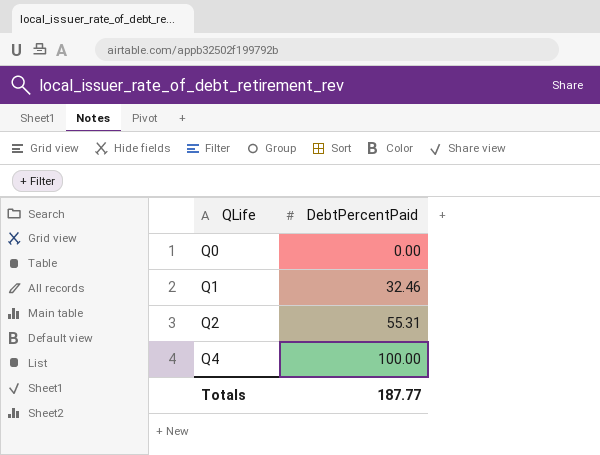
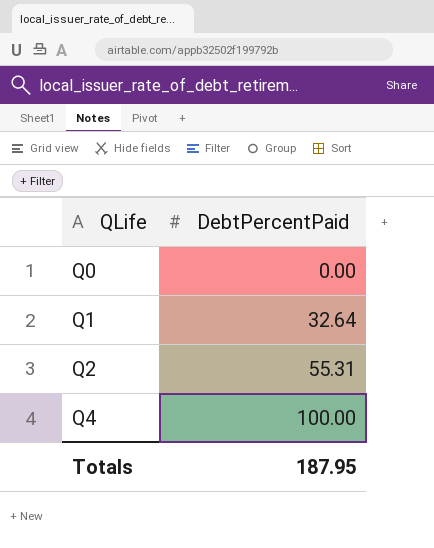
Q1 | DebtPercentPaid: 32.46 -> 32.64
Totals | DebtPercentPaid: 187.77 -> 187.95

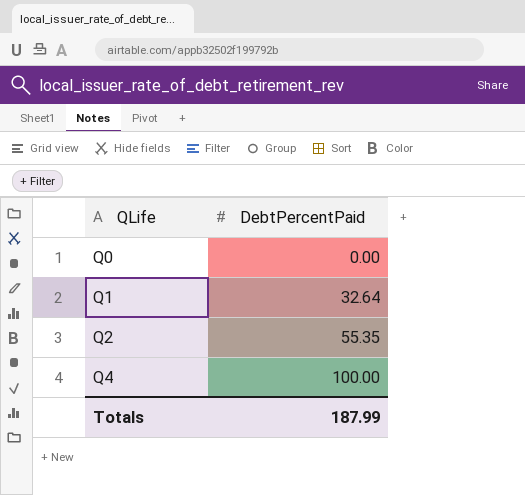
Q2 | DebtPercentPaid: 55.31 -> 55.35
Totals | DebtPercentPaid: 187.95 -> 187.99

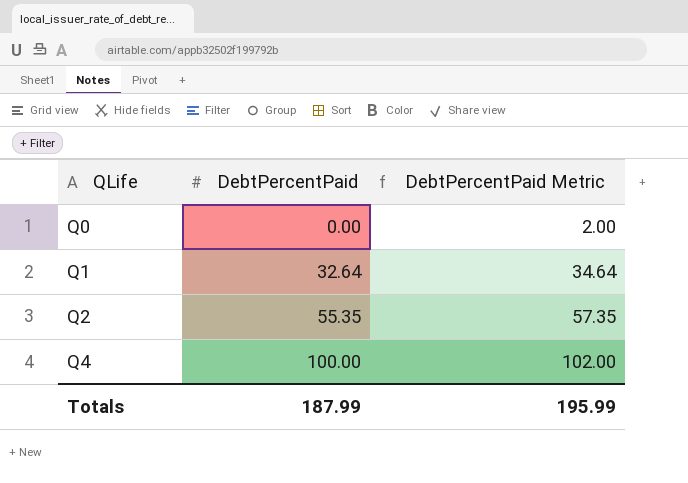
column DebtPercentPaid Metric | formula: none -> [DebtPercentPaid] + 2

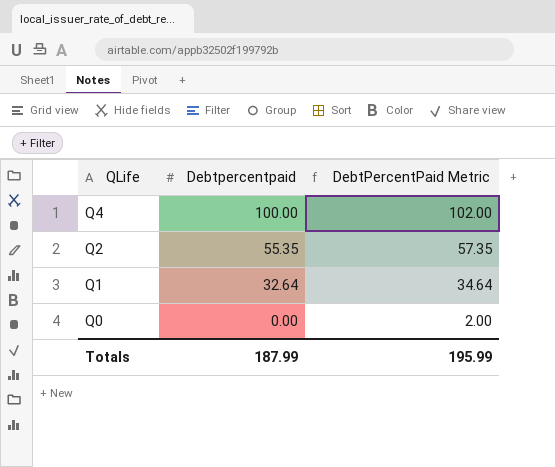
row order: QLife ascending -> QLife descending
column name: DebtPercentPaid -> Debtpercentpaid

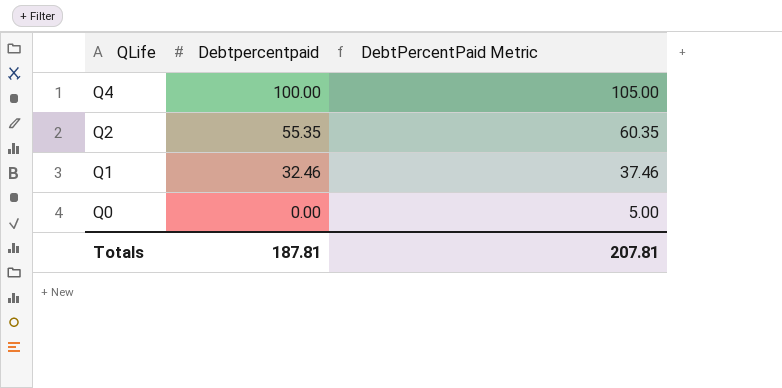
column DebtPercentPaid Metric | formula: [Debtpercentpaid] + 2 -> [Debtpercentpaid] + 5
Q1 | Debtpercentpaid: 32.64 -> 32.46
Totals | Debtpercentpaid: 187.99 -> 187.81
Totals | DebtPercentPaid Metric: 195.99 -> 207.81

